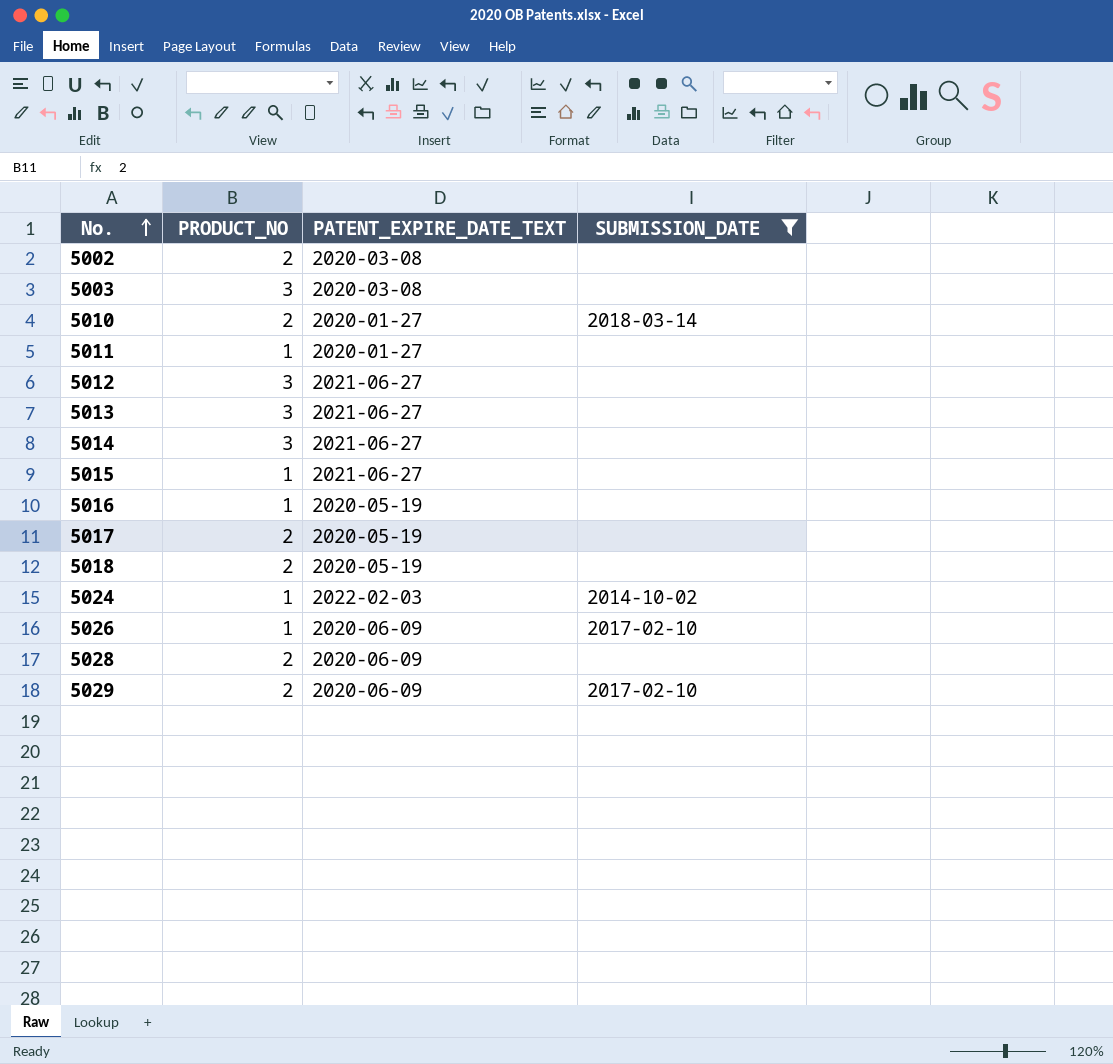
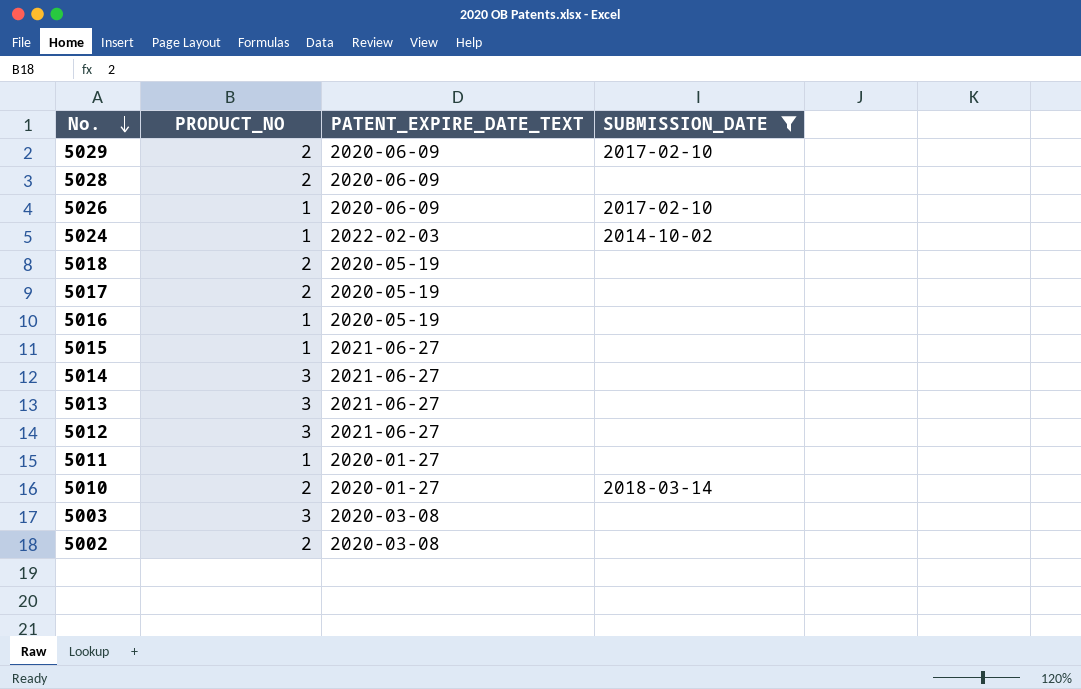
row order: No. ascending -> No. descending

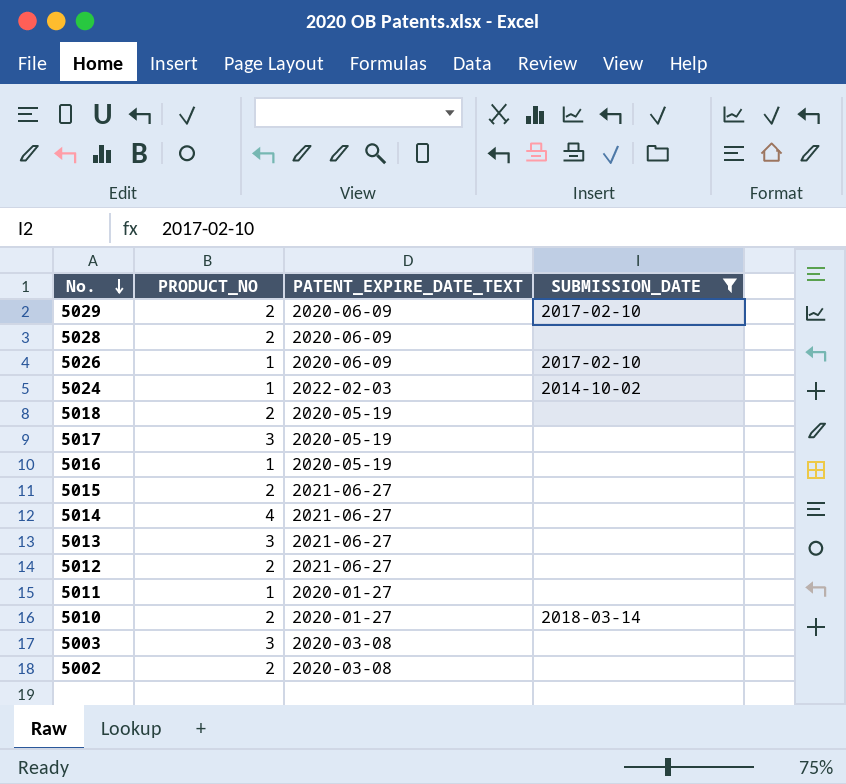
5017 | PRODUCT_NO: 2 -> 3
5015 | PRODUCT_NO: 1 -> 2
5014 | PRODUCT_NO: 3 -> 4
5012 | PRODUCT_NO: 3 -> 2

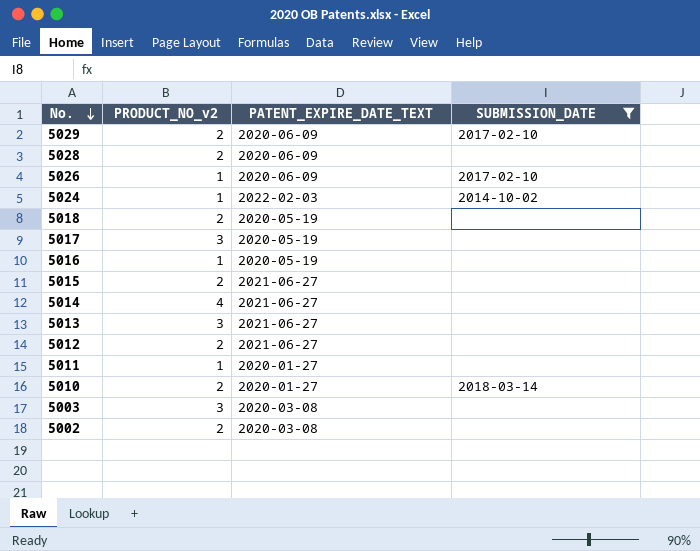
column name: PRODUCT_NO -> PRODUCT_NO_v2

